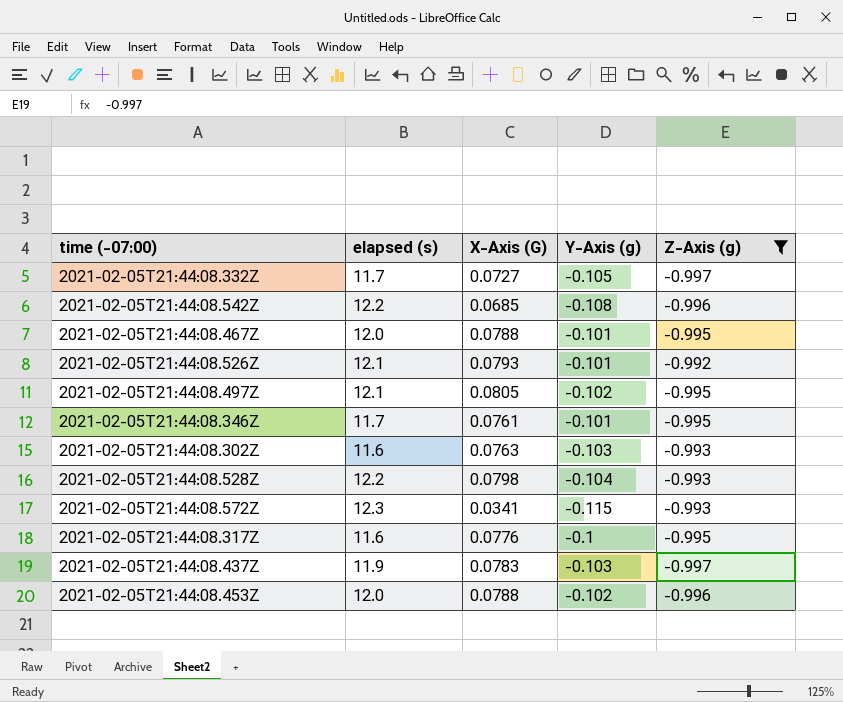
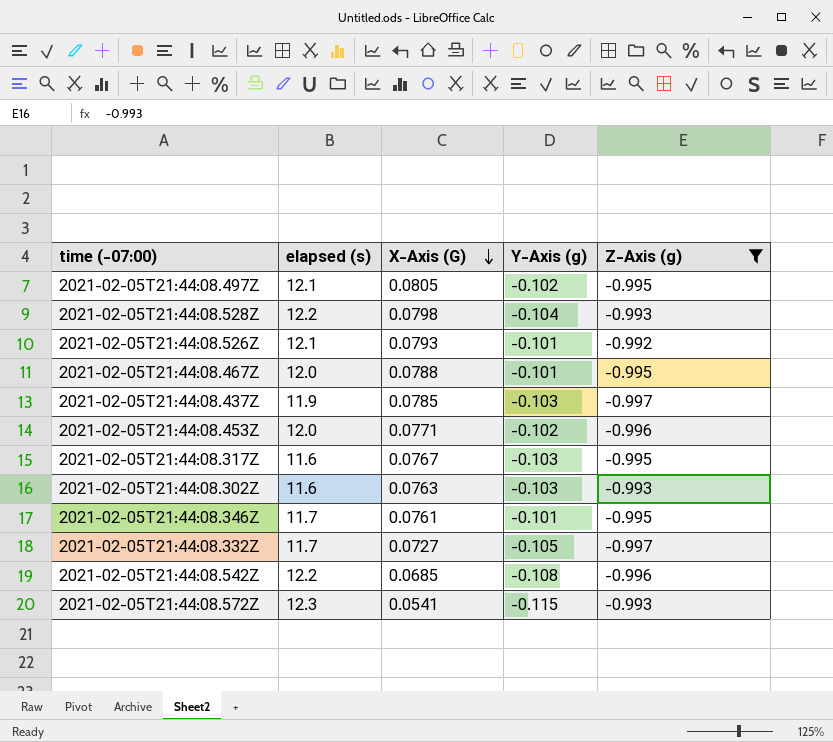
row order: none -> X-Axis (G) descending
2021-02-05T21:44:08.437Z | X-Axis (G): 0.0783 -> 0.0785
2021-02-05T21:44:08.453Z | X-Axis (G): 0.0788 -> 0.0771
2021-02-05T21:44:08.317Z | X-Axis (G): 0.0776 -> 0.0767
2021-02-05T21:44:08.317Z | Y-Axis (g): -0.1 -> -0.103
2021-02-05T21:44:08.572Z | X-Axis (G): 0.0341 -> 0.0541

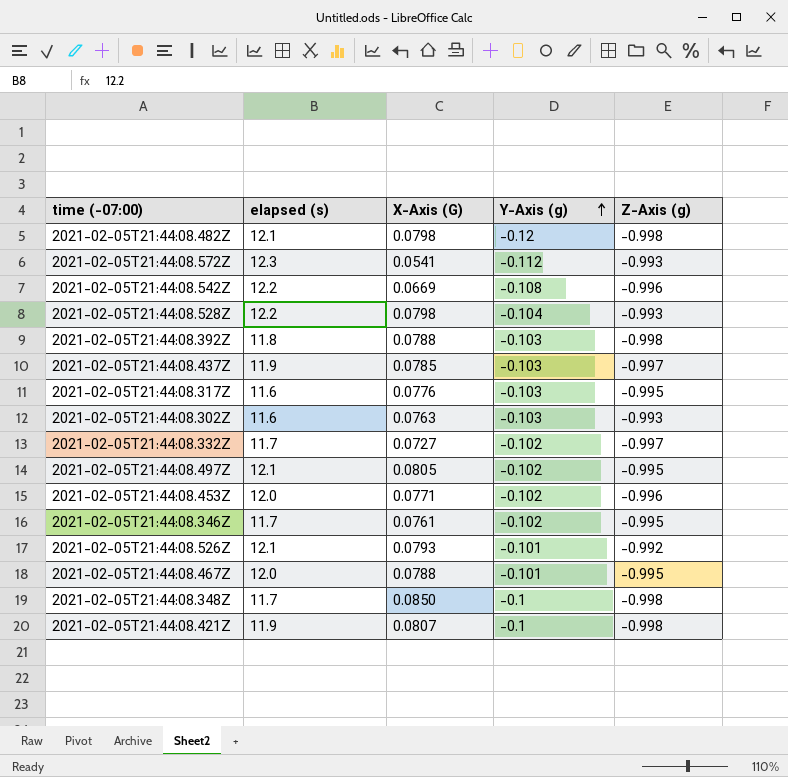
filter: Z-Axis (g) != -0.998 -> none
row order: X-Axis (G) descending -> Y-Axis (g) ascending
2021-02-05T21:44:08.572Z | Y-Axis (g): -0.115 -> -0.112
2021-02-05T21:44:08.542Z | X-Axis (G): 0.0685 -> 0.0669
2021-02-05T21:44:08.317Z | X-Axis (G): 0.0767 -> 0.0776
2021-02-05T21:44:08.332Z | Y-Axis (g): -0.105 -> -0.102
2021-02-05T21:44:08.346Z | Y-Axis (g): -0.101 -> -0.102

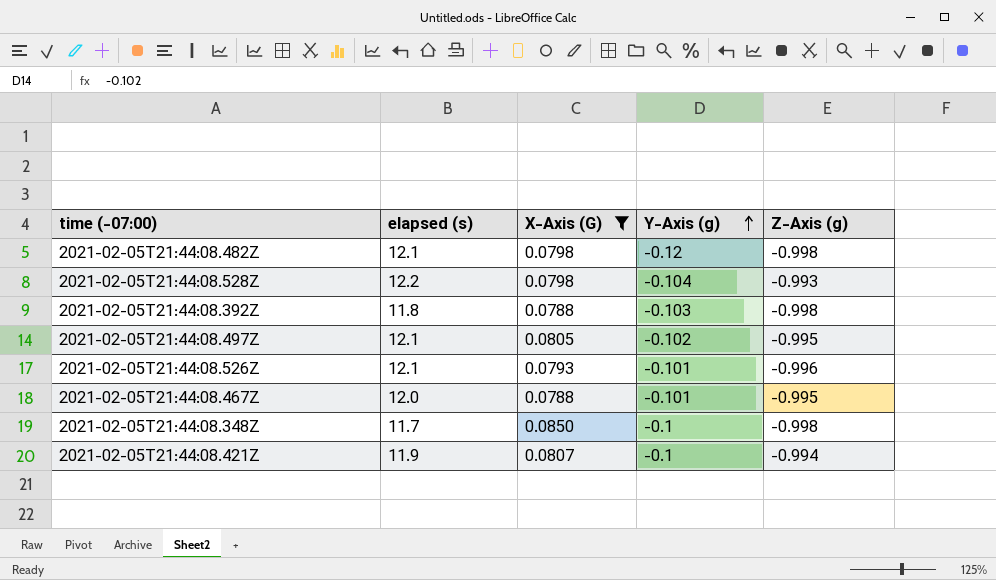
filter: none -> X-Axis (G) >= 0.0788
2021-02-05T21:44:08.526Z | Z-Axis (g): -0.992 -> -0.996
2021-02-05T21:44:08.421Z | Z-Axis (g): -0.998 -> -0.994

